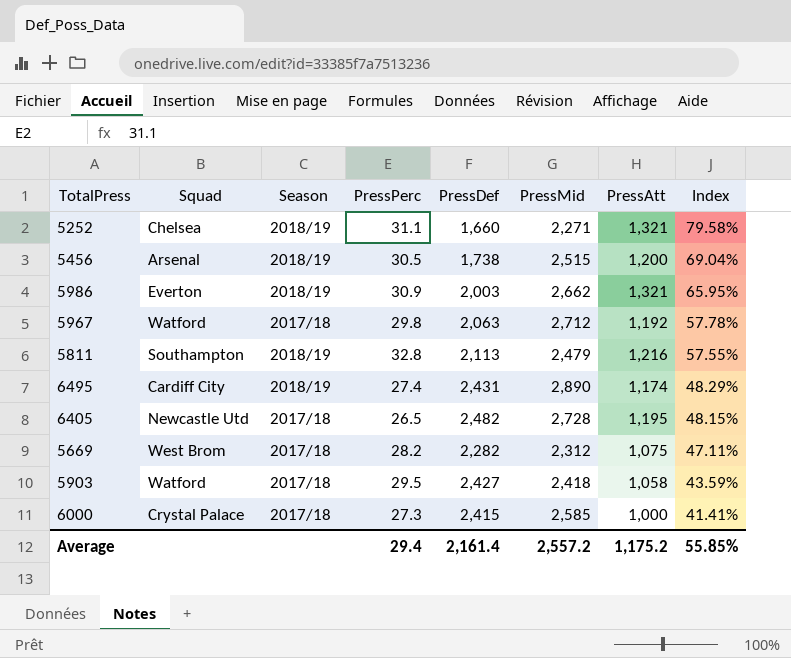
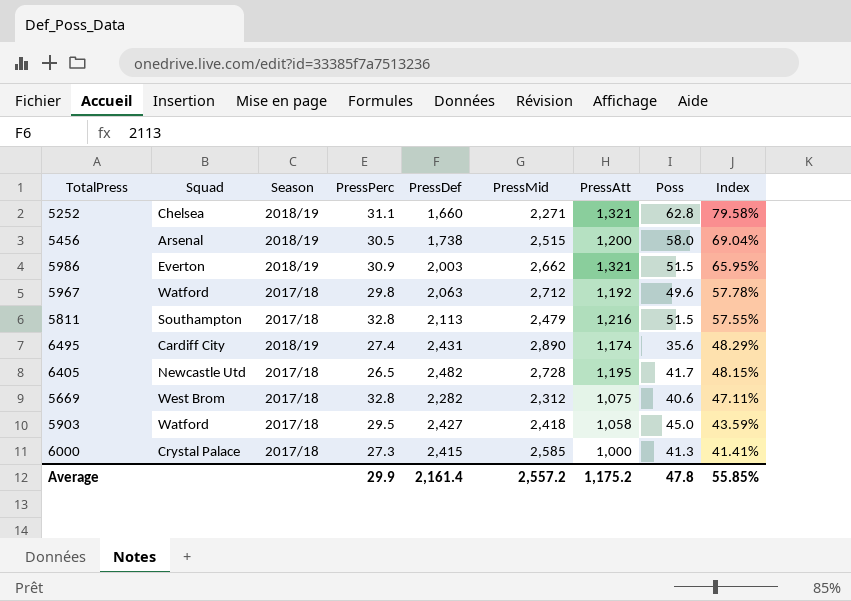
column Poss | position: none -> 8
5811 | Season: 2018/19 -> 2017/18
5669 | PressPerc: 28.2 -> 32.8
Average | PressPerc: 29.4 -> 29.9

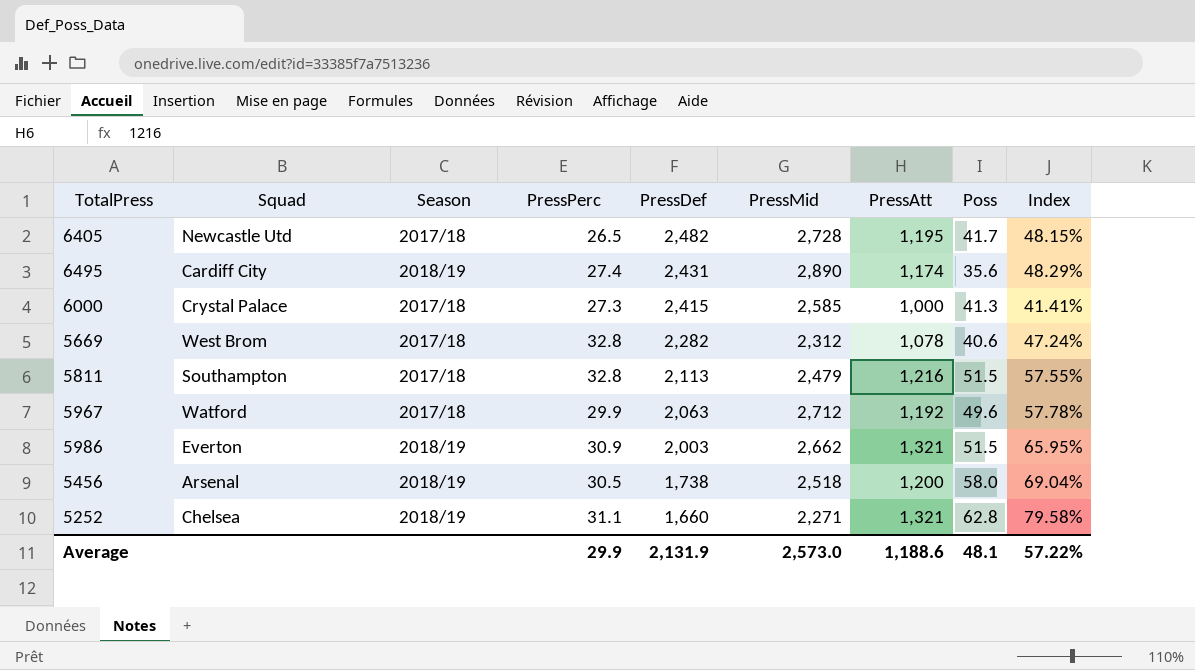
row order: Index descending -> PressDef descending
row 5903: Watford | 2017/18 | 29.5 | 2,427 | 2,418 | 1,058 | 45.0 | 43.59% -> none
5669 | PressAtt: 1,075 -> 1,078
5669 | Index: 47.11% -> 47.24%
5967 | PressPerc: 29.8 -> 29.9
5456 | PressMid: 2,515 -> 2,518
Average | PressDef: 2,161.4 -> 2,131.9
Average | PressMid: 2,557.2 -> 2,573.0
Average | PressAtt: 1,175.2 -> 1,188.6
Average | Poss: 47.8 -> 48.1
Average | Index: 55.85% -> 57.22%

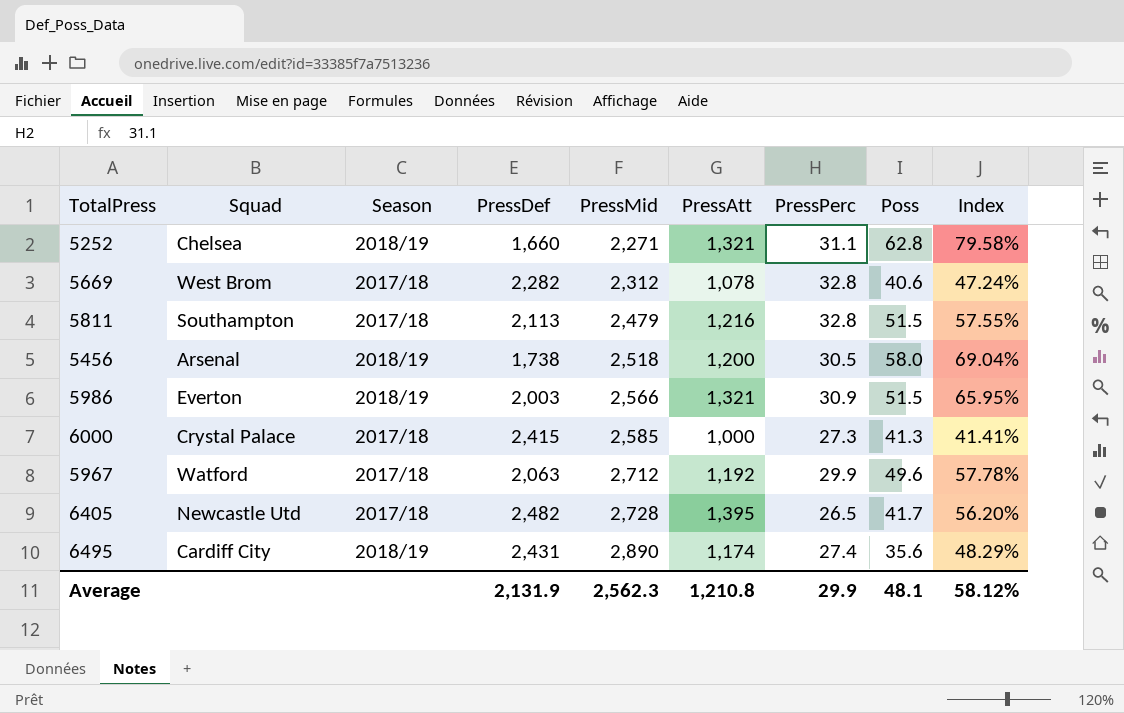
row order: PressDef descending -> PressMid ascending
column PressPerc | position: 4 -> 7
5986 | PressMid: 2,662 -> 2,566
6405 | PressAtt: 1,195 -> 1,395
6405 | Index: 48.15% -> 56.20%
Average | PressMid: 2,573.0 -> 2,562.3
Average | PressAtt: 1,188.6 -> 1,210.8
Average | Index: 57.22% -> 58.12%

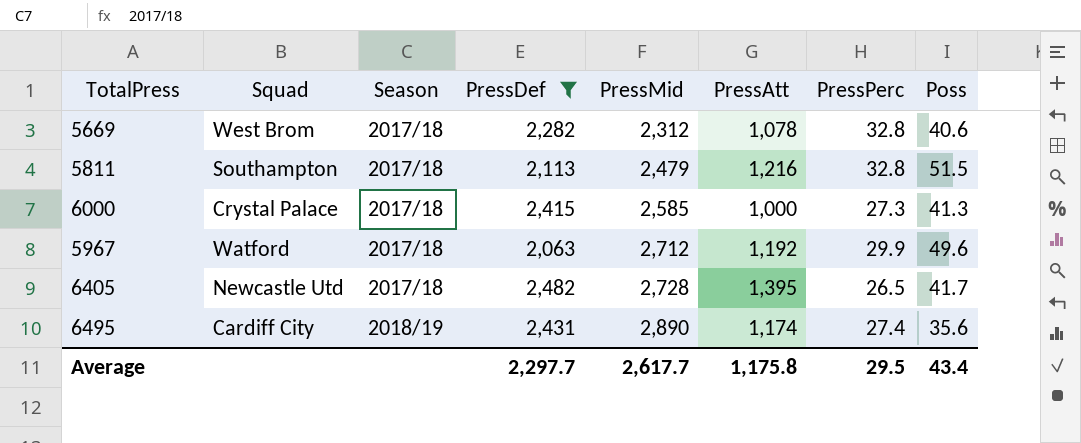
filter: none -> PressDef >= 2,063
column Index | formula: [PressAtt] / [PressDef] -> none
Average | PressDef: 2,131.9 -> 2,297.7
Average | PressMid: 2,562.3 -> 2,617.7
Average | PressAtt: 1,210.8 -> 1,175.8
Average | PressPerc: 29.9 -> 29.5
Average | Poss: 48.1 -> 43.4

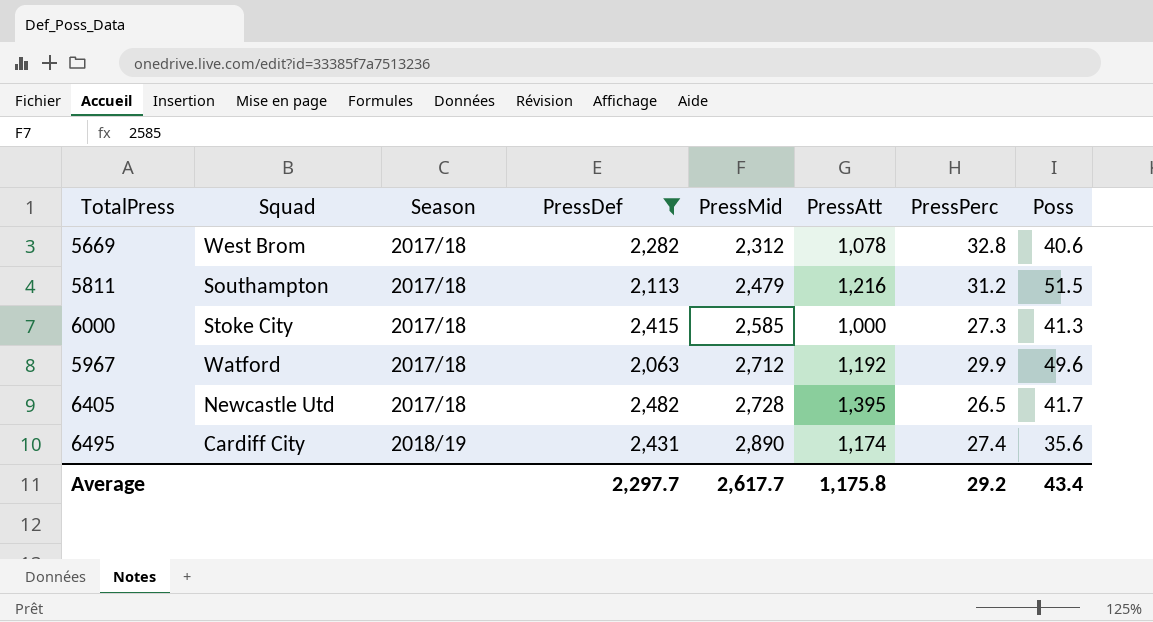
5811 | PressPerc: 32.8 -> 31.2
6000 | Squad: Crystal Palace -> Stoke City
Average | PressPerc: 29.5 -> 29.2

